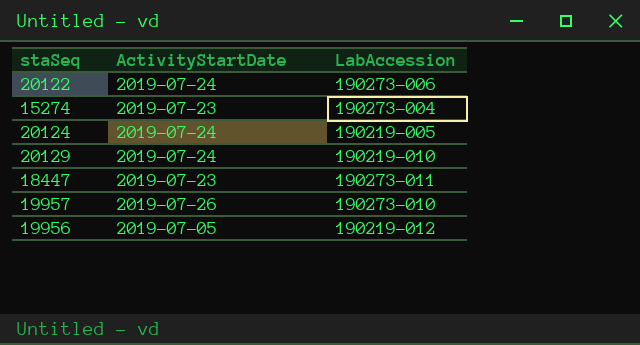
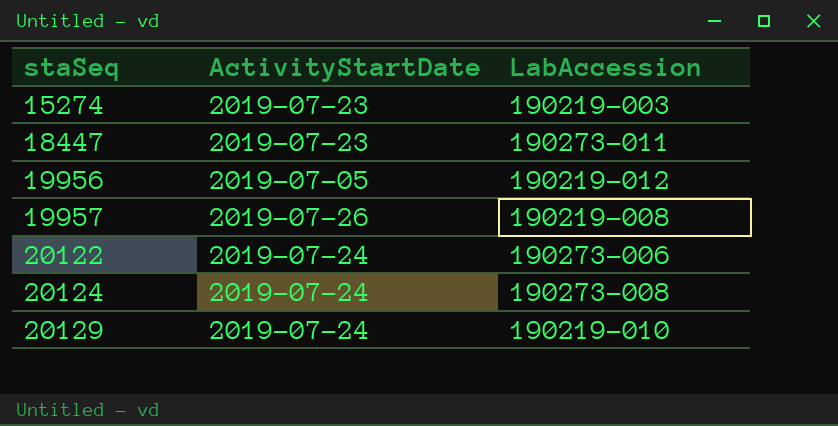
row order: none -> staSeq ascending
15274 | LabAccession: 190273-004 -> 190219-003
19957 | LabAccession: 190273-010 -> 190219-008
20124 | LabAccession: 190219-005 -> 190273-008

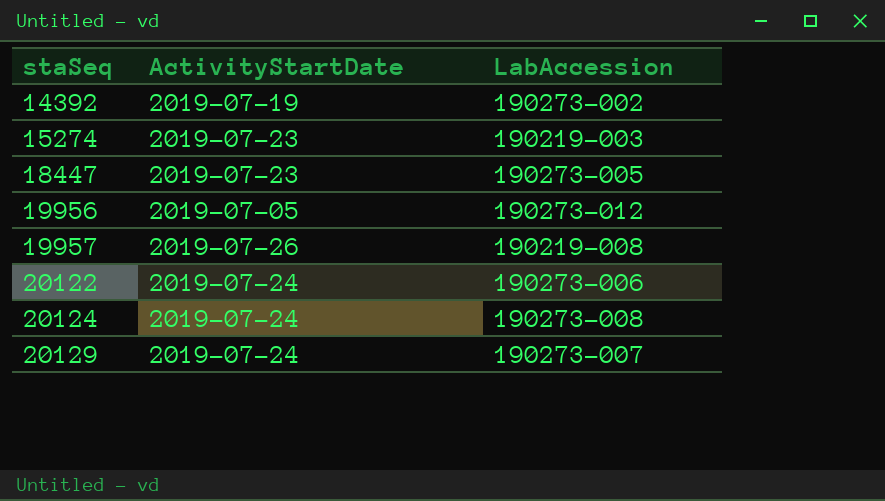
row 14392: none -> 2019-07-19 | 190273-002
18447 | LabAccession: 190273-011 -> 190273-005
19956 | LabAccession: 190219-012 -> 190273-012
20129 | LabAccession: 190219-010 -> 190273-007

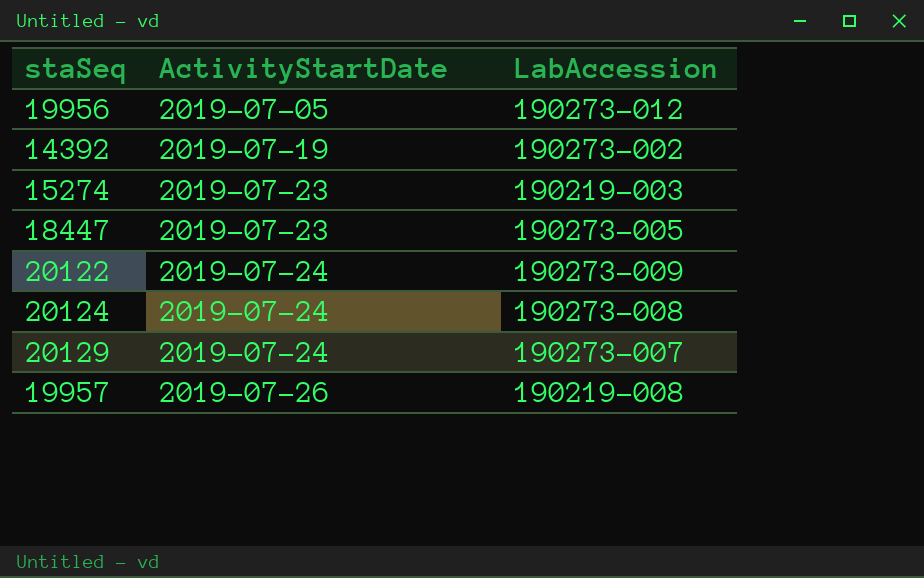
row order: staSeq ascending -> ActivityStartDate ascending
20122 | LabAccession: 190273-006 -> 190273-009

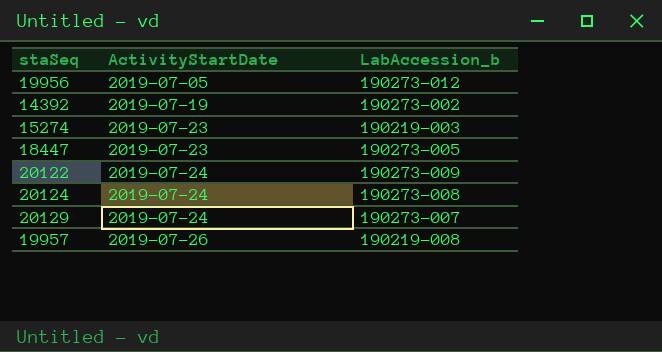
column name: LabAccession -> LabAccession_b

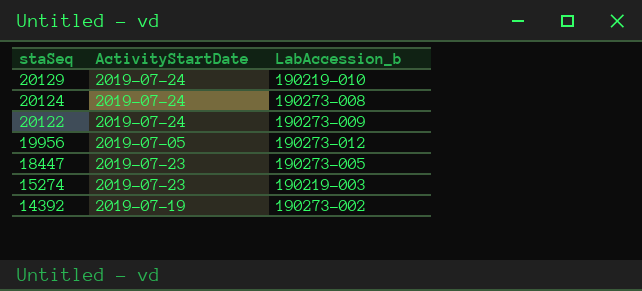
row order: ActivityStartDate ascending -> staSeq descending
row 19957: 2019-07-26 | 190219-008 -> none
20129 | LabAccession_b: 190273-007 -> 190219-010

